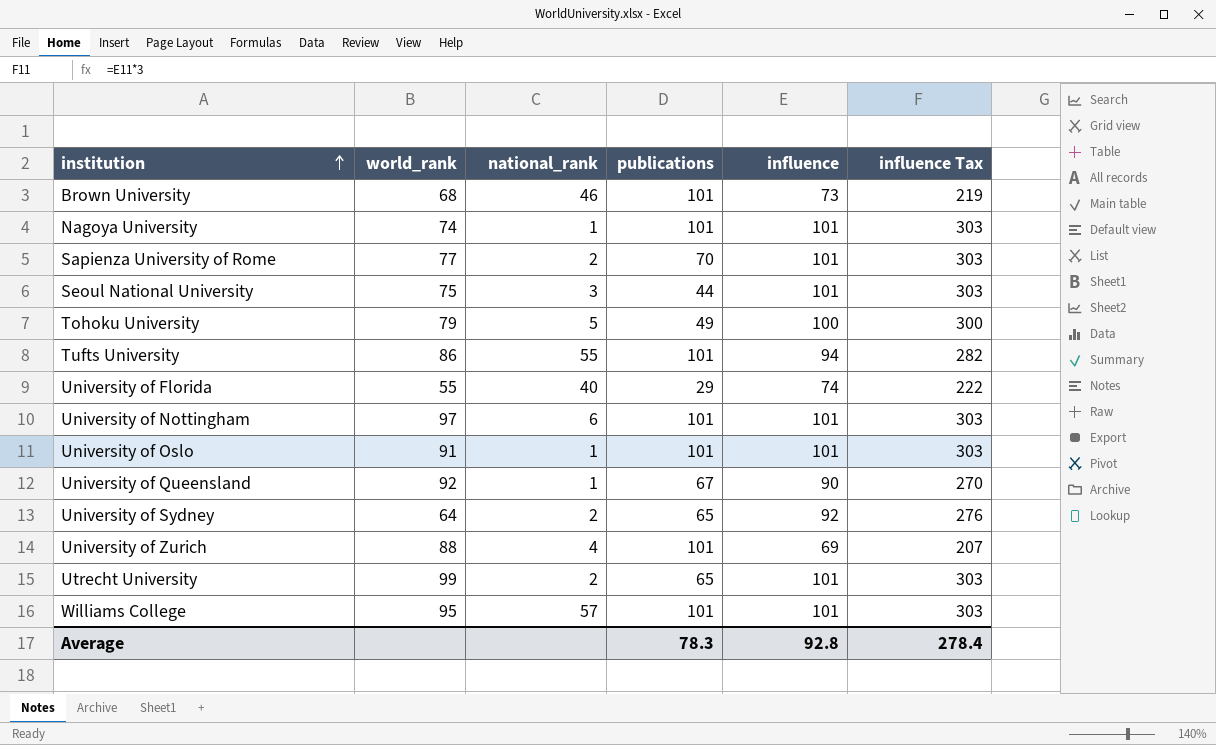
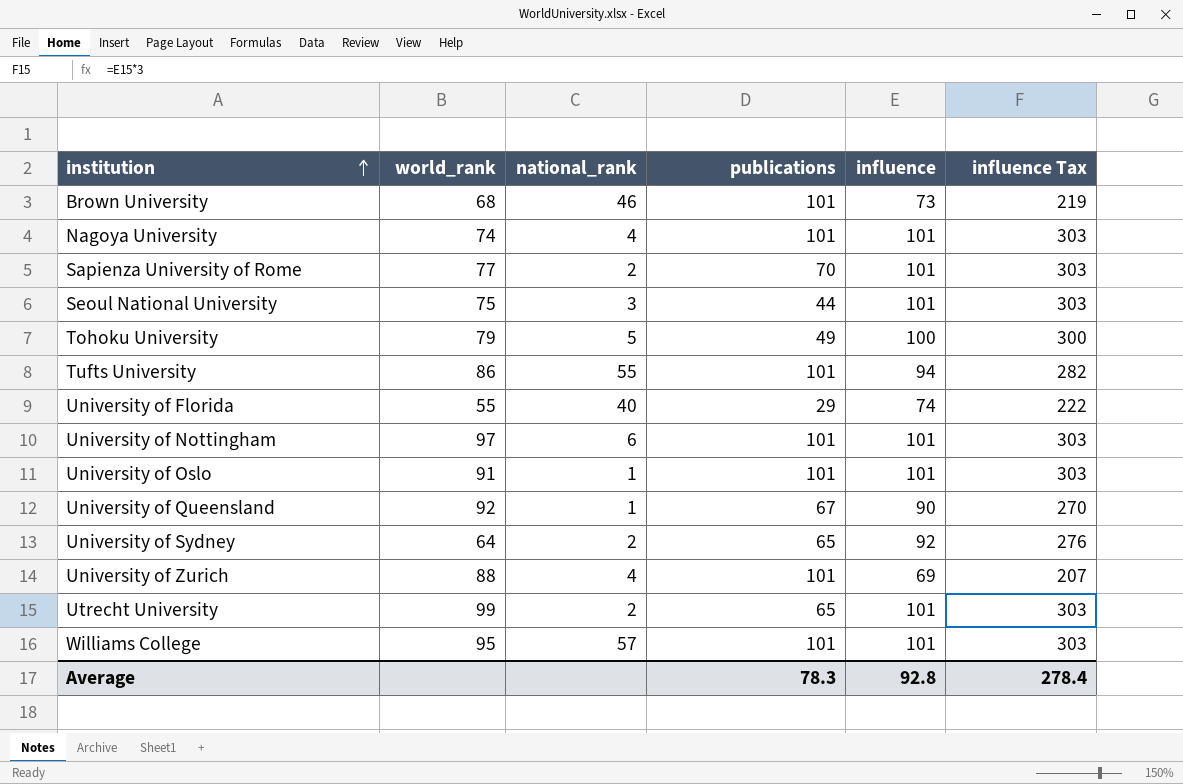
Nagoya University | national_rank: 1 -> 4

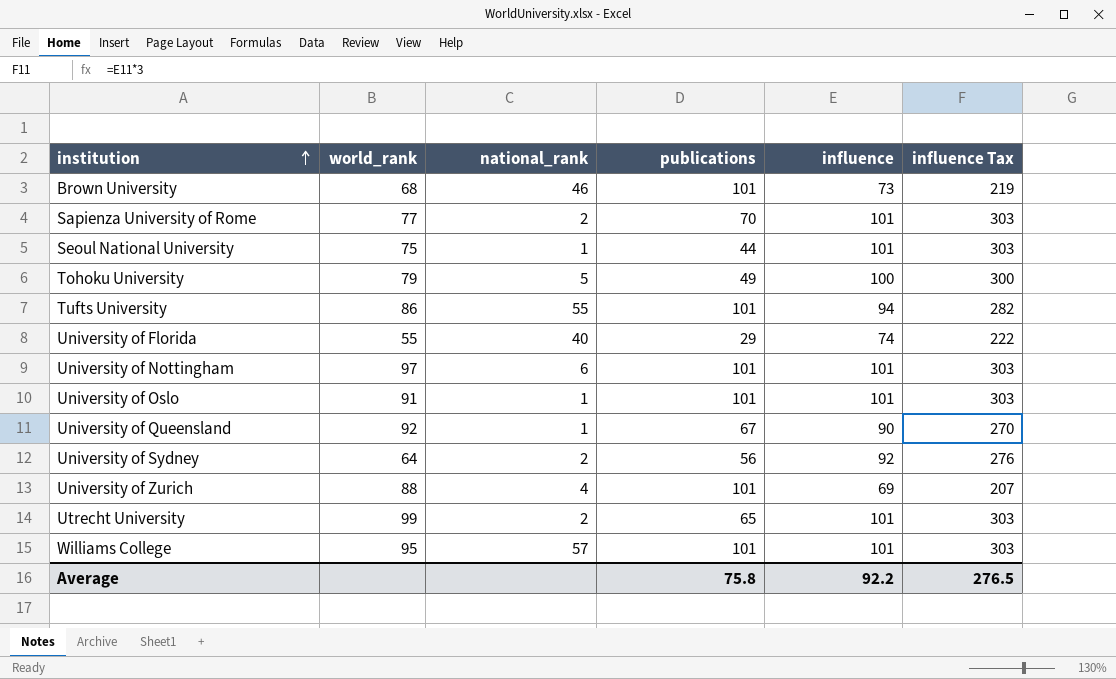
row Nagoya University: 74 | 4 | 101 | 101 | 303 -> none
Seoul National University | national_rank: 3 -> 1
University of Sydney | publications: 65 -> 56
Average | publications: 78.3 -> 75.8
Average | influence: 92.8 -> 92.2
Average | influence Tax: 278.4 -> 276.5

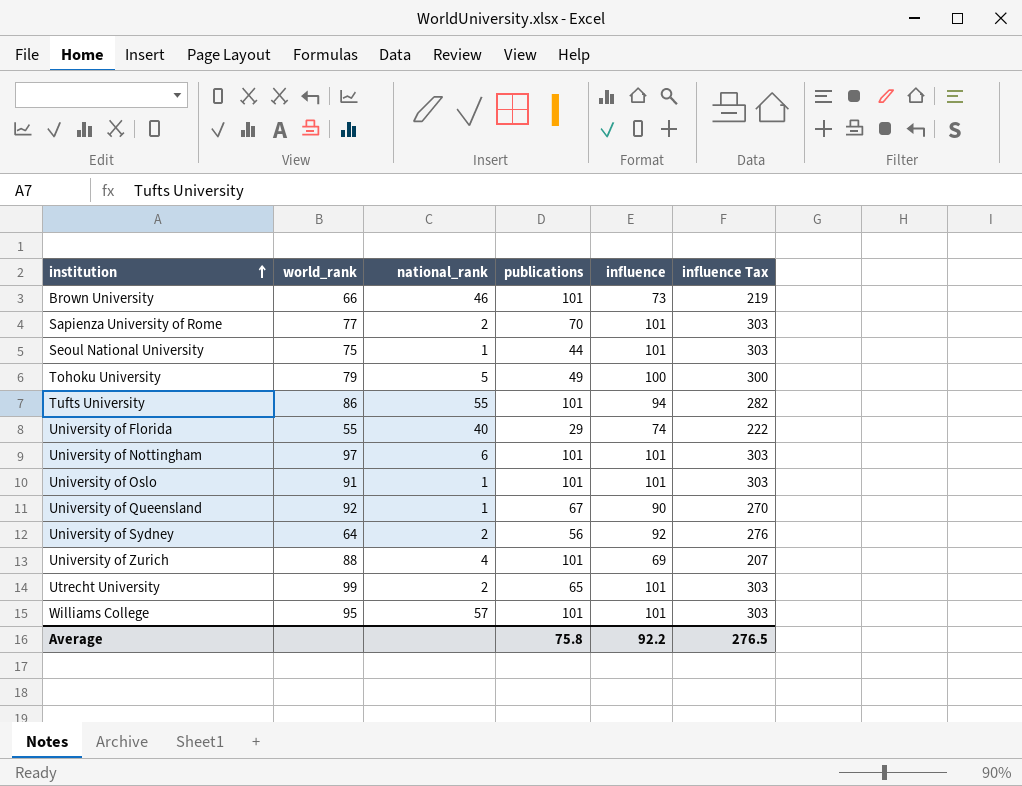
Brown University | world_rank: 68 -> 66

